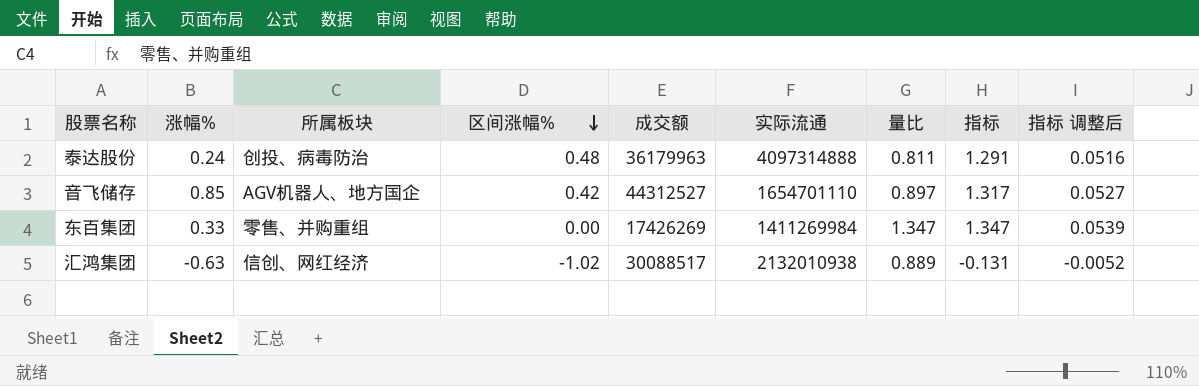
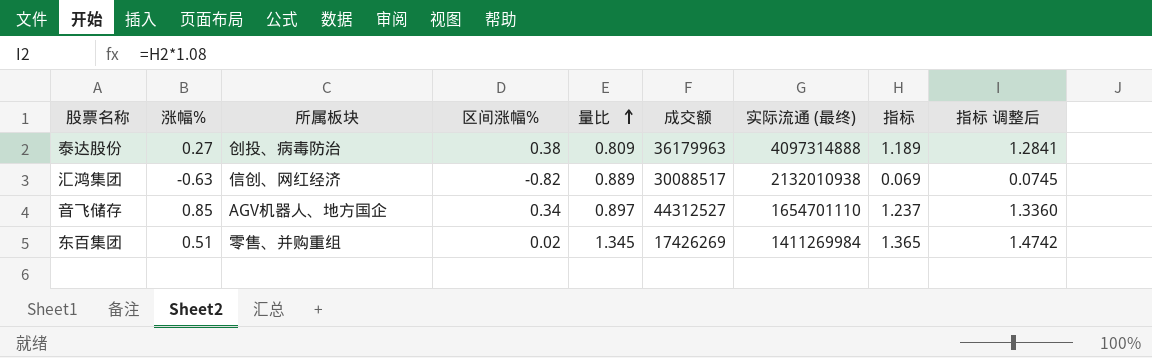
row order: 区间涨幅% descending -> 量比 ascending
column 量比 | position: 7 -> 5
column name: 实际流通 -> 实际流通 (最终)
column 指标 调整后 | formula: [指标] * 0.04 -> [指标] * 1.08
泰达股份 | 涨幅%: 0.24 -> 0.27
泰达股份 | 区间涨幅%: 0.48 -> 0.38
泰达股份 | 量比: 0.811 -> 0.809
泰达股份 | 指标: 1.291 -> 1.189
汇鸿集团 | 区间涨幅%: -1.02 -> -0.82
汇鸿集团 | 指标: -0.131 -> 0.069
音飞储存 | 区间涨幅%: 0.42 -> 0.34
音飞储存 | 指标: 1.317 -> 1.237
东百集团 | 涨幅%: 0.33 -> 0.51
东百集团 | 区间涨幅%: 0.00 -> 0.02
东百集团 | 量比: 1.347 -> 1.345
东百集团 | 指标: 1.347 -> 1.365

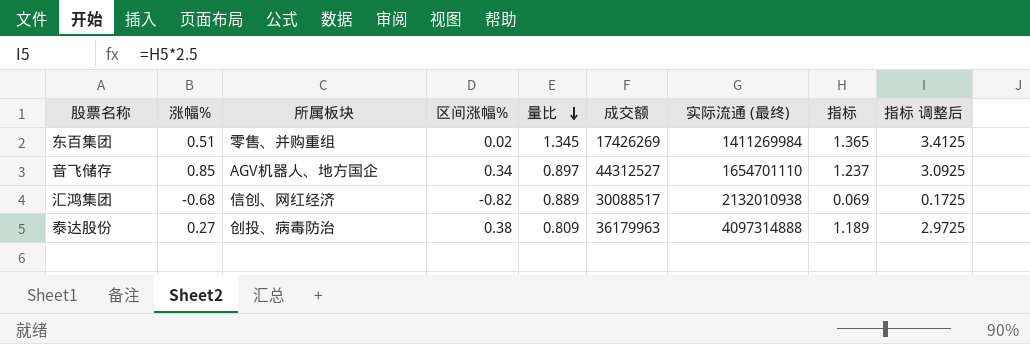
row order: 量比 ascending -> 量比 descending
column 指标 调整后 | formula: [指标] * 1.08 -> [指标] * 2.5
汇鸿集团 | 涨幅%: -0.63 -> -0.68

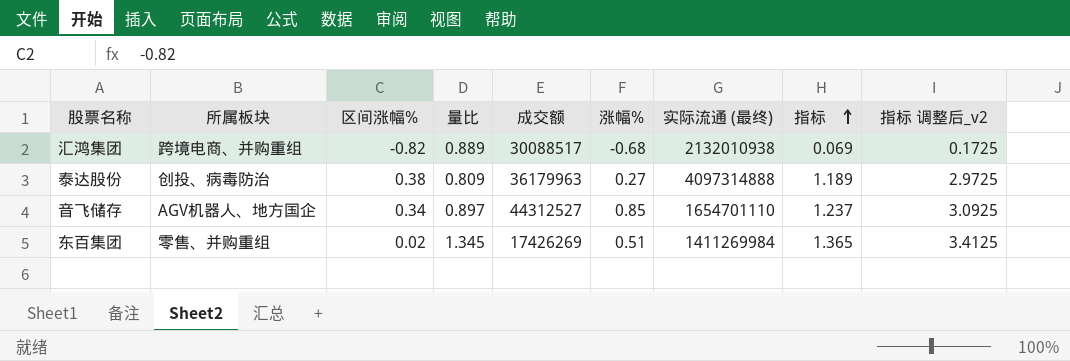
row order: 量比 descending -> 指标 ascending
column 涨幅% | position: 2 -> 6
column name: 指标 调整后 -> 指标 调整后_v2
汇鸿集团 | 所属板块: 信创、网红经济 -> 跨境电商、并购重组

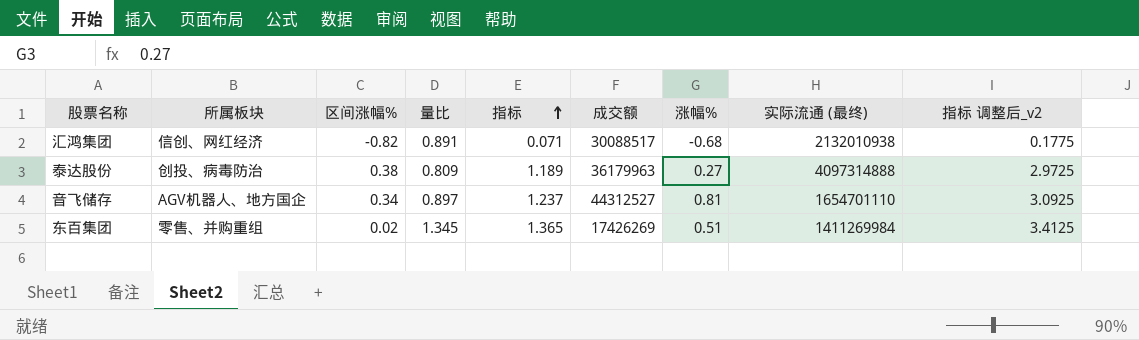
column 指标 | position: 8 -> 5
汇鸿集团 | 所属板块: 跨境电商、并购重组 -> 信创、网红经济
汇鸿集团 | 量比: 0.889 -> 0.891
汇鸿集团 | 指标: 0.069 -> 0.071
汇鸿集团 | 指标 调整后_v2: 0.1725 -> 0.1775
音飞储存 | 涨幅%: 0.85 -> 0.81

